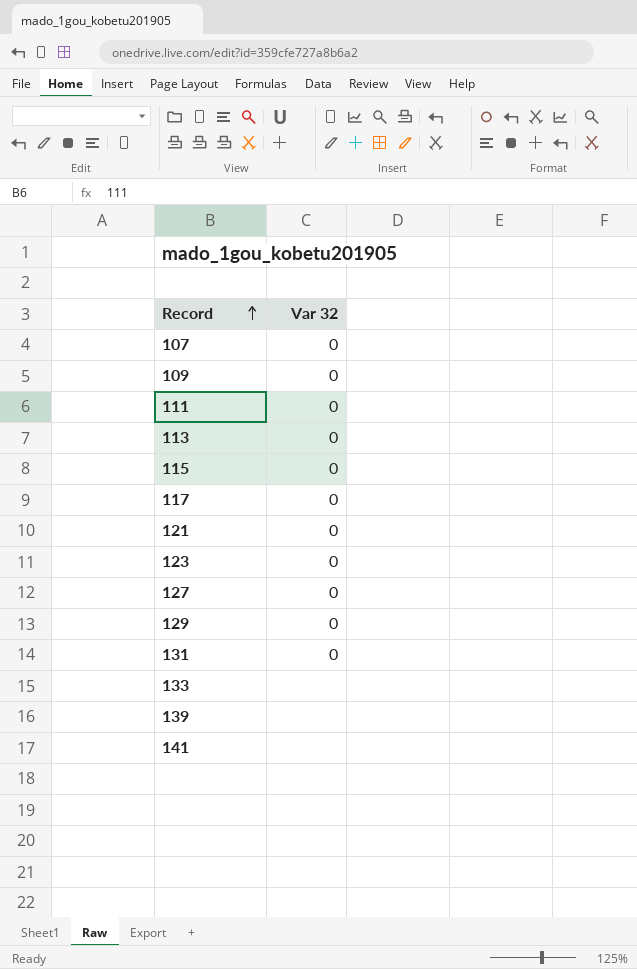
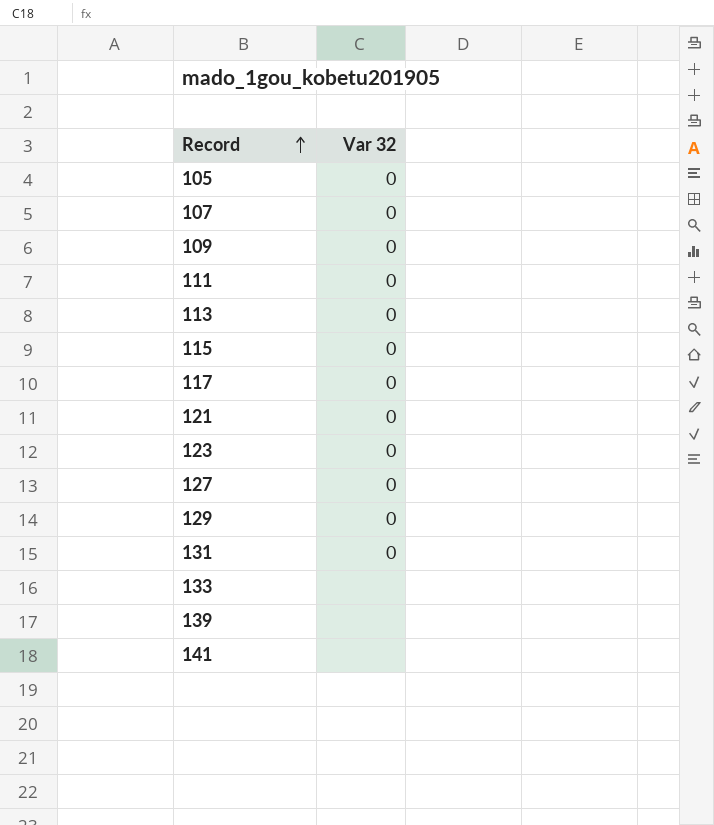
row 105: none -> 0

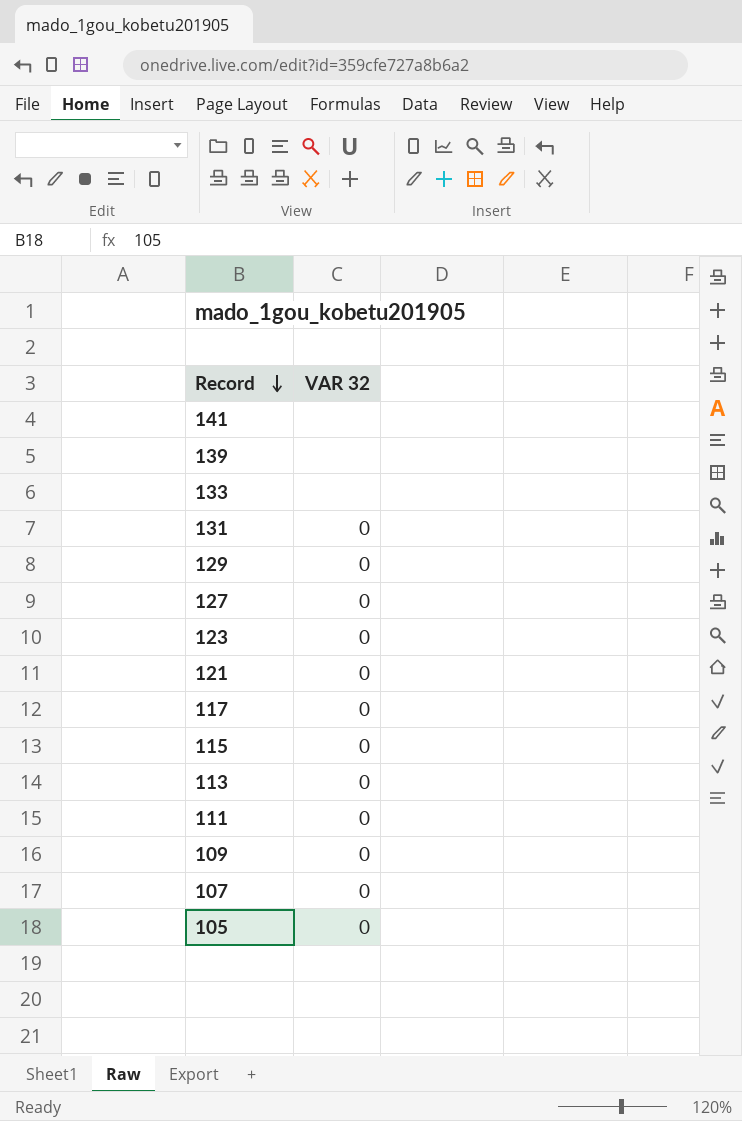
row order: Record ascending -> Record descending
column name: Var 32 -> VAR 32

